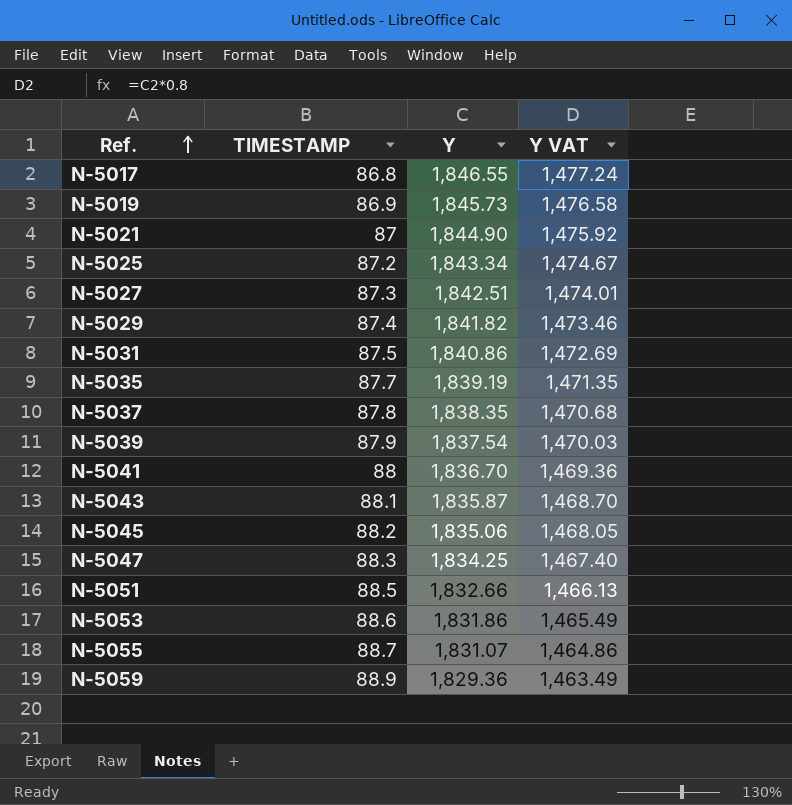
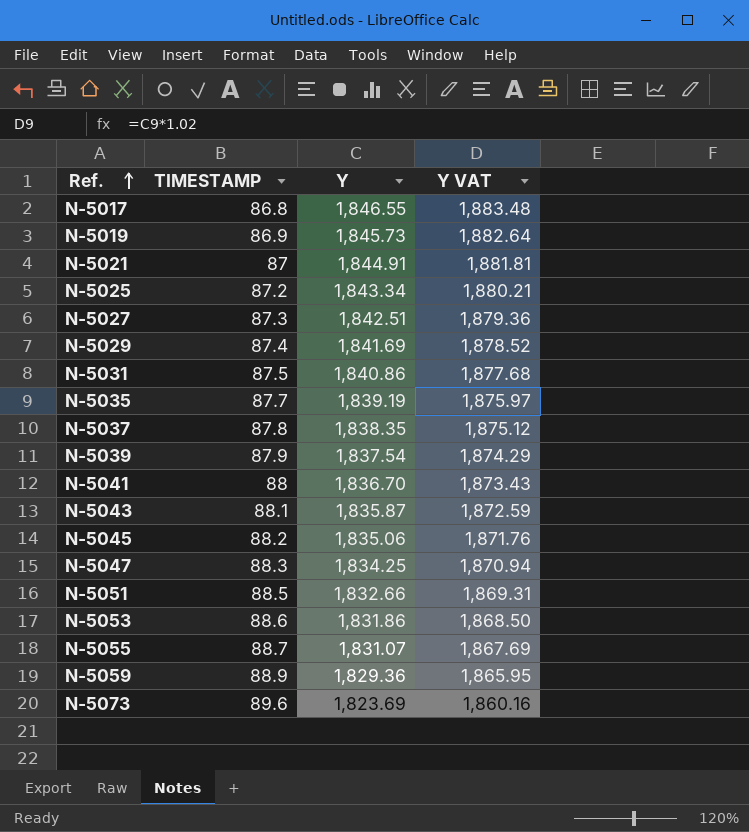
column Y VAT | formula: [Y] * 0.8 -> [Y] * 1.02
N-5021 | Y: 1,844.90 -> 1,844.91
N-5029 | Y: 1,841.82 -> 1,841.69
row N-5073: none -> 89.6 | 1,823.69 | 1,860.16

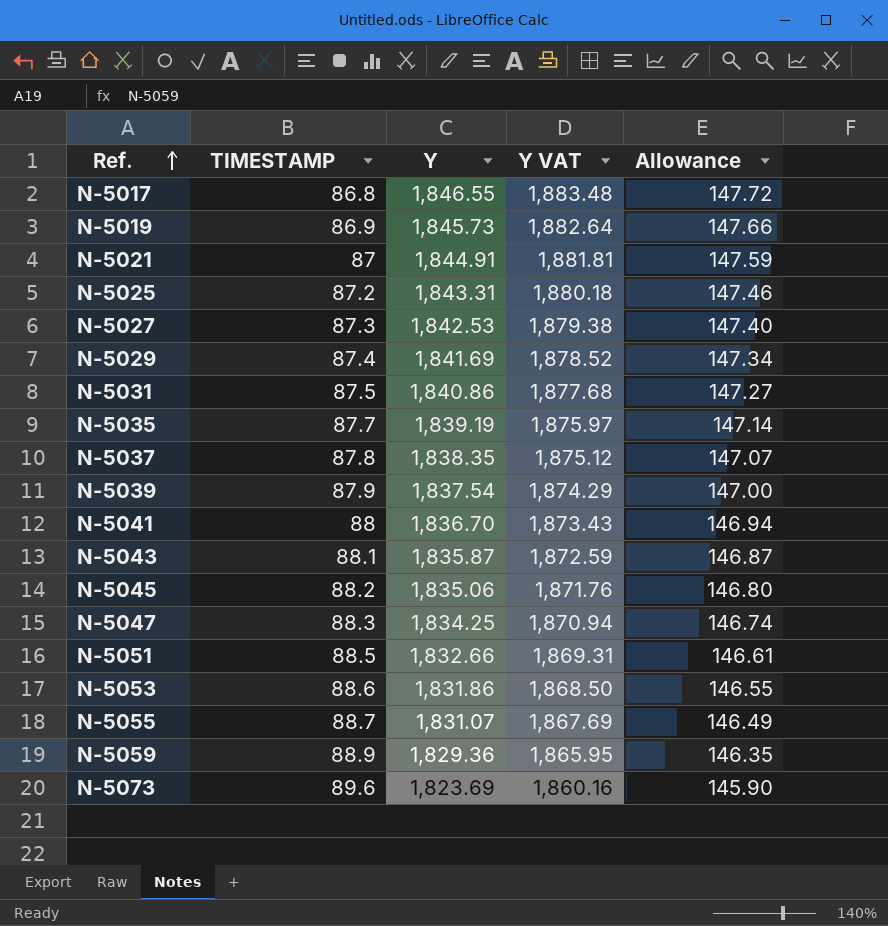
column Allowance | formula: none -> [Y] * 0.08
N-5025 | Y: 1,843.34 -> 1,843.31
N-5025 | Y VAT: 1,880.21 -> 1,880.18
N-5027 | Y: 1,842.51 -> 1,842.53
N-5027 | Y VAT: 1,879.36 -> 1,879.38

